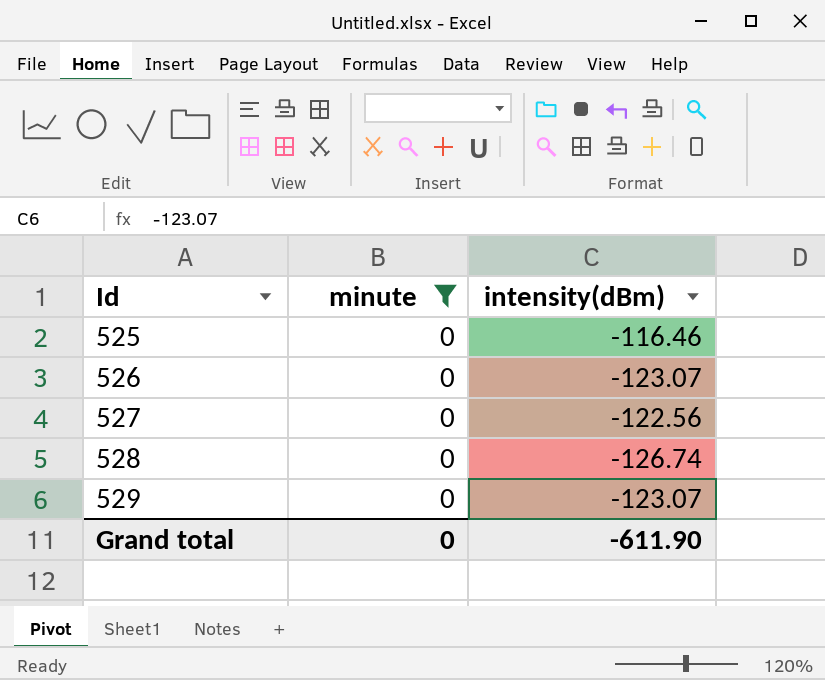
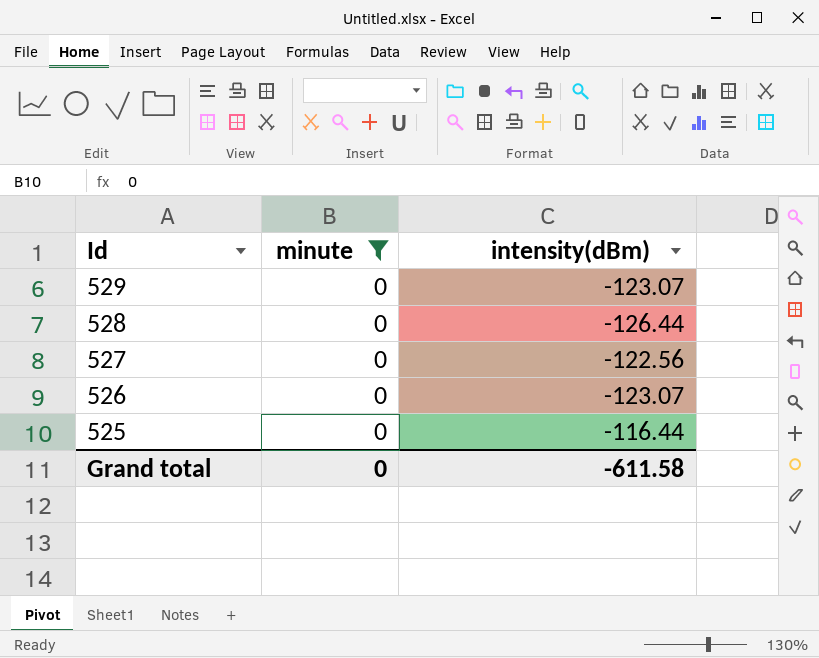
row order: Id ascending -> Id descending
528 | intensity(dBm): -126.74 -> -126.44
525 | intensity(dBm): -116.46 -> -116.44
Grand total | intensity(dBm): -611.90 -> -611.58

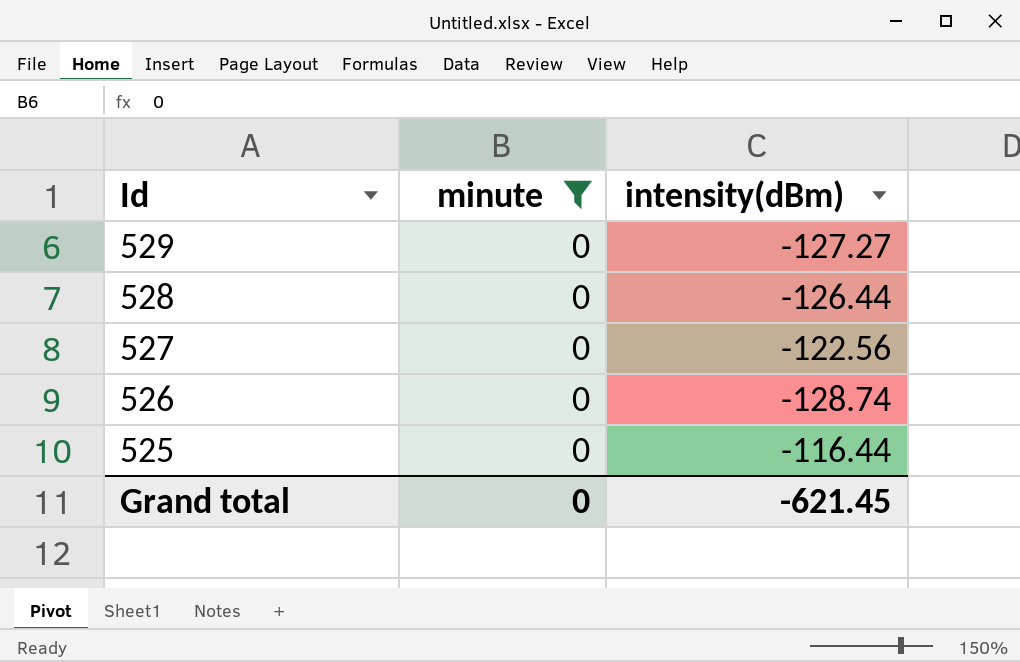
529 | intensity(dBm): -123.07 -> -127.27
526 | intensity(dBm): -123.07 -> -128.74
Grand total | intensity(dBm): -611.58 -> -621.45

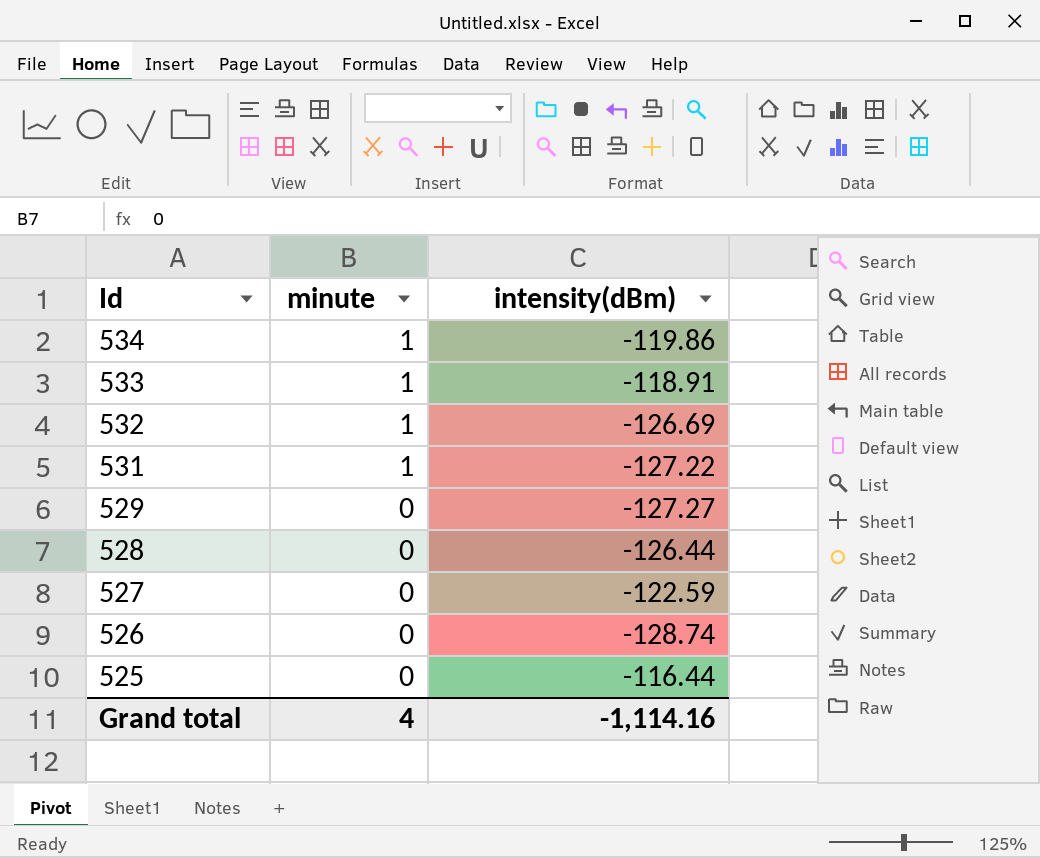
filter: minute = 0 -> none
527 | intensity(dBm): -122.56 -> -122.59
Grand total | minute: 0 -> 4
Grand total | intensity(dBm): -621.45 -> -1,114.16

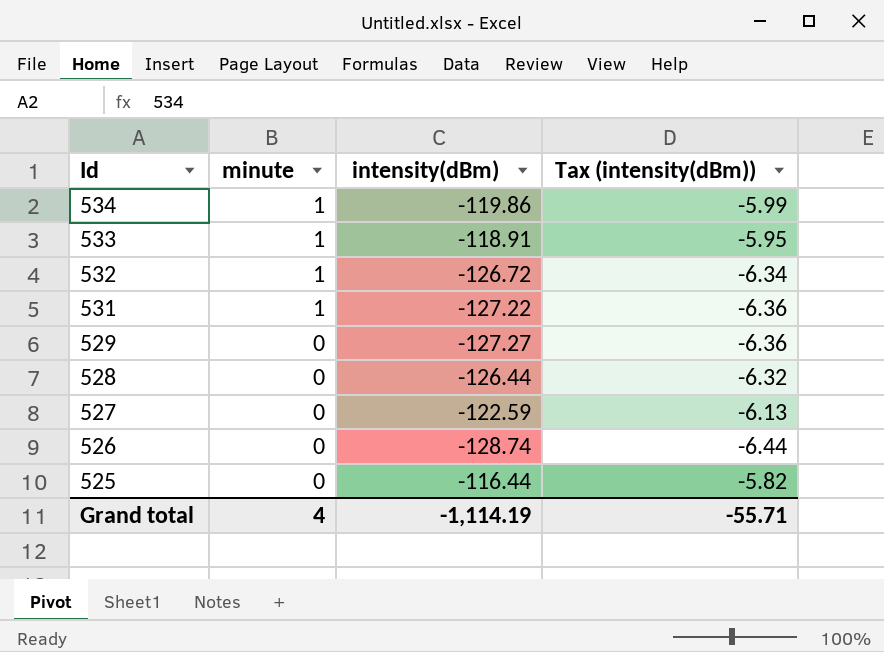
column Tax (intensity(dBm)) | formula: none -> [intensity(dBm)] * 0.05
532 | intensity(dBm): -126.69 -> -126.72
Grand total | intensity(dBm): -1,114.16 -> -1,114.19

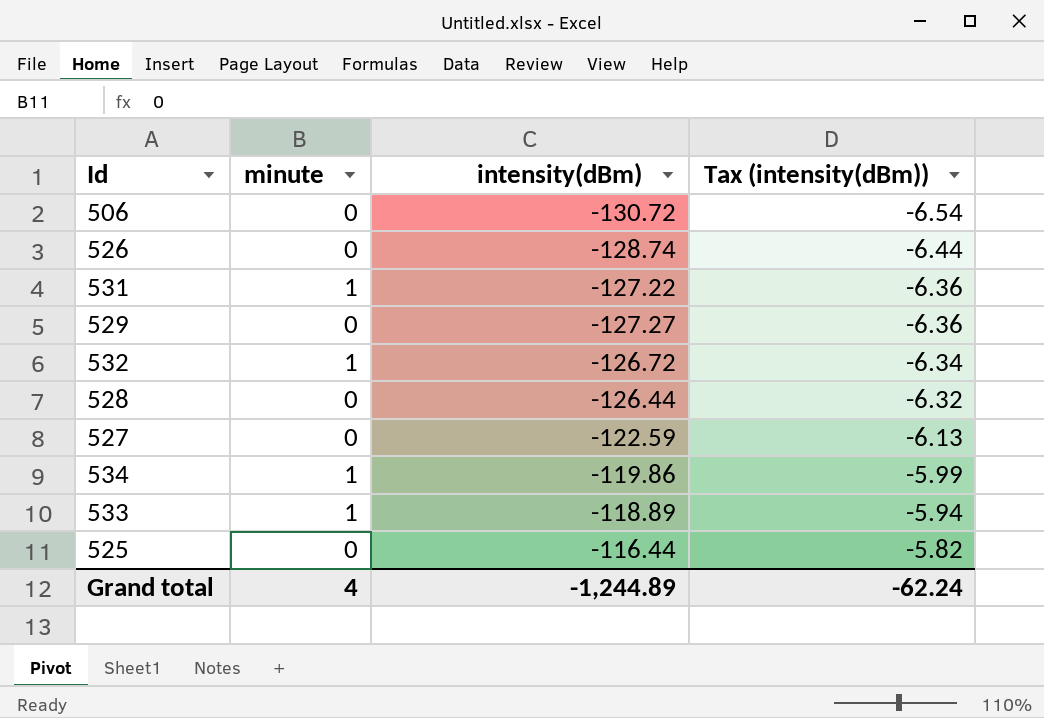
row order: Id descending -> Tax (intensity(dBm)) ascending
row 506: none -> 0 | -130.72 | -6.54
533 | intensity(dBm): -118.91 -> -118.89
533 | Tax (intensity(dBm)): -5.95 -> -5.94
Grand total | intensity(dBm): -1,114.19 -> -1,244.89
Grand total | Tax (intensity(dBm)): -55.71 -> -62.24

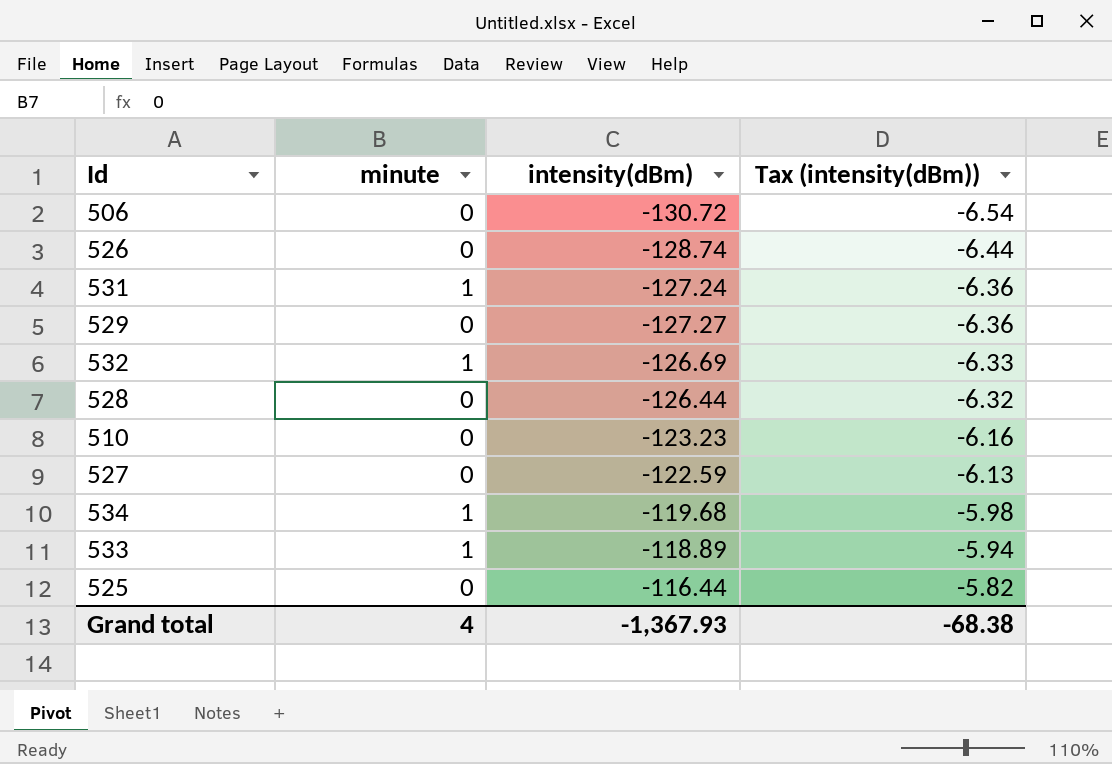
531 | intensity(dBm): -127.22 -> -127.24
532 | intensity(dBm): -126.72 -> -126.69
532 | Tax (intensity(dBm)): -6.34 -> -6.33
row 510: none -> 0 | -123.23 | -6.16
534 | intensity(dBm): -119.86 -> -119.68
534 | Tax (intensity(dBm)): -5.99 -> -5.98
Grand total | intensity(dBm): -1,244.89 -> -1,367.93
Grand total | Tax (intensity(dBm)): -62.24 -> -68.38

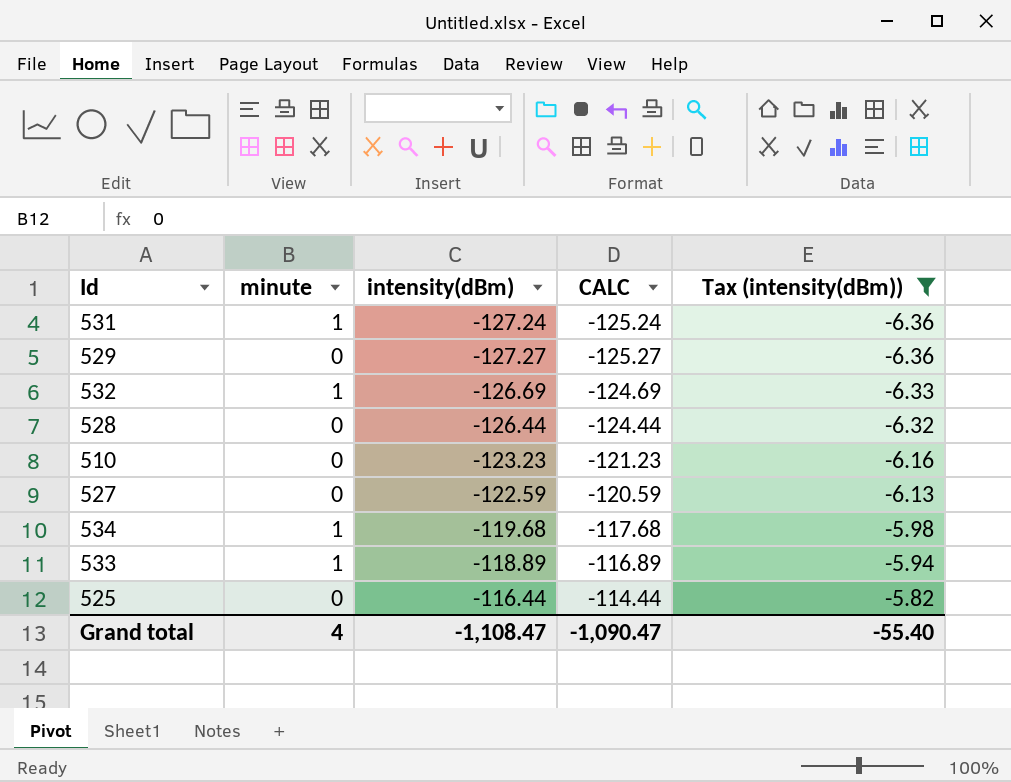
filter: none -> Tax (intensity(dBm)) >= -6.36
column CALC | formula: none -> [intensity(dBm)] + 2
Grand total | intensity(dBm): -1,367.93 -> -1,108.47
Grand total | Tax (intensity(dBm)): -68.38 -> -55.40

